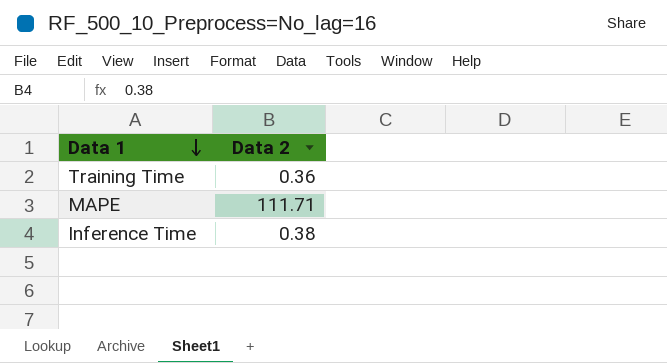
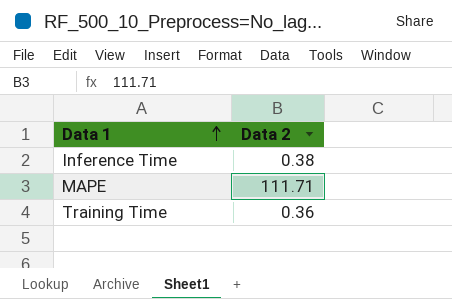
row order: Data 1 descending -> Data 1 ascending

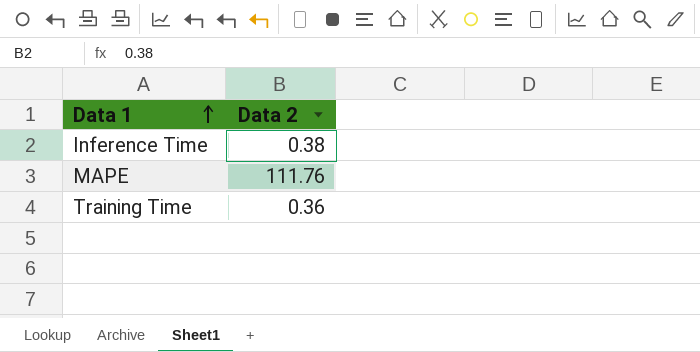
MAPE | Data 2: 111.71 -> 111.76

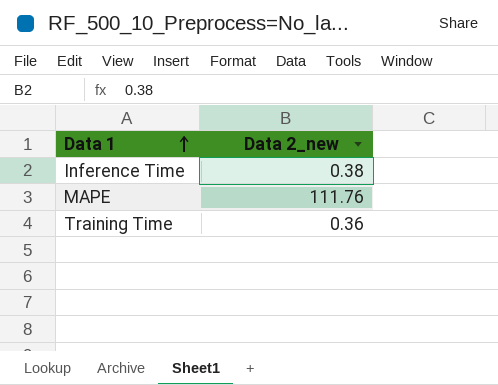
column name: Data 2 -> Data 2_new

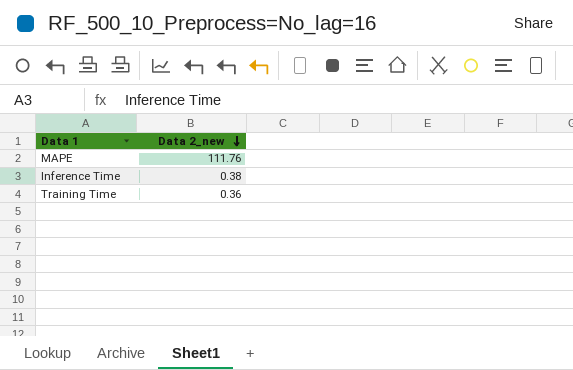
row order: Data 1 ascending -> Data 2_new descending

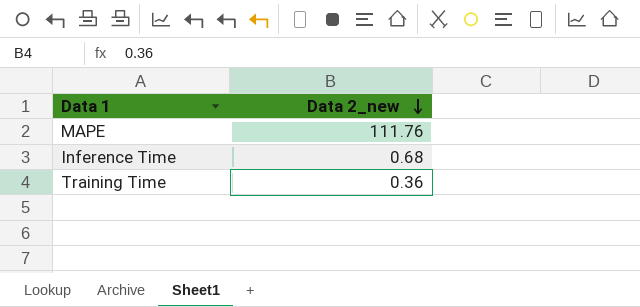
Inference Time | Data 2_new: 0.38 -> 0.68

